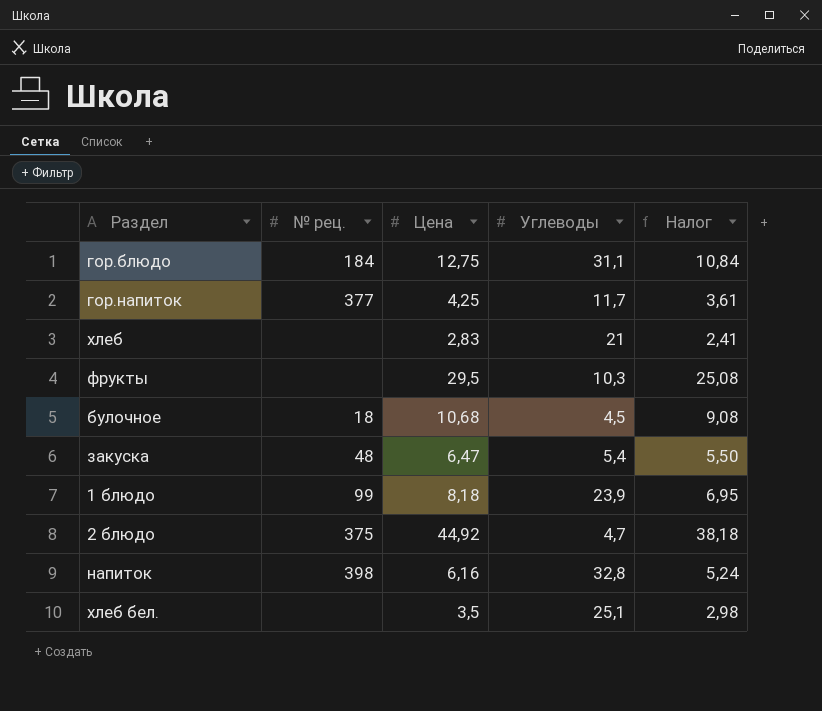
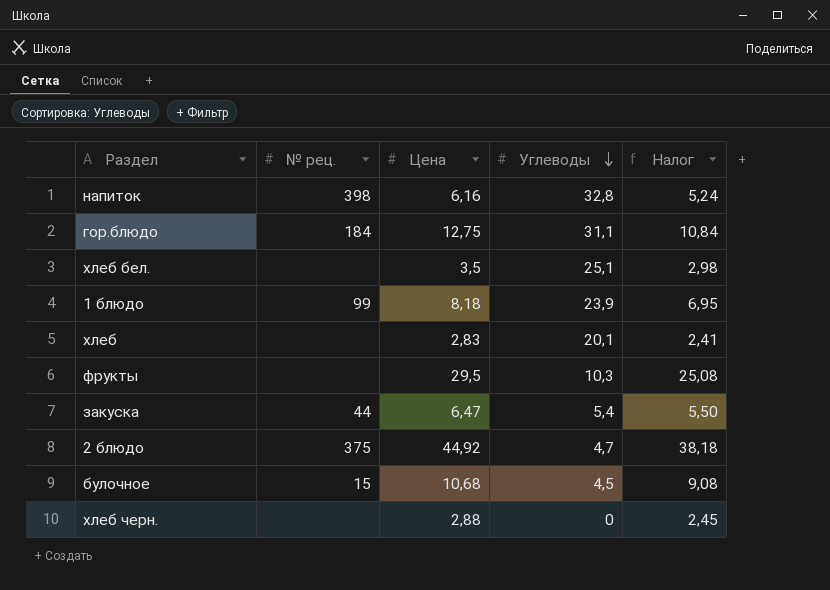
row order: none -> Углеводы descending
row гор.напиток: 377 | 4,25 | 11,7 | 3,61 -> none
хлеб | Углеводы: 21 -> 20,1
закуска | № рец.: 48 -> 44
булочное | № рец.: 18 -> 15
row хлеб черн.: none -> none | 2,88 | 0 | 2,45

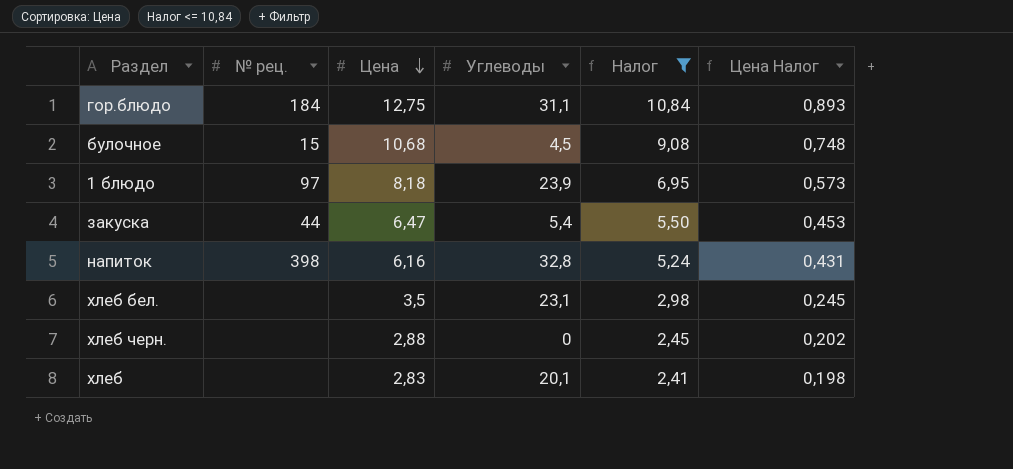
filter: none -> Налог <= 10,84
row order: Углеводы descending -> Цена descending
column Цена Налог | formula: none -> [Цена] * 0,07
1 блюдо | № рец.: 99 -> 97
хлеб бел. | Углеводы: 25,1 -> 23,1

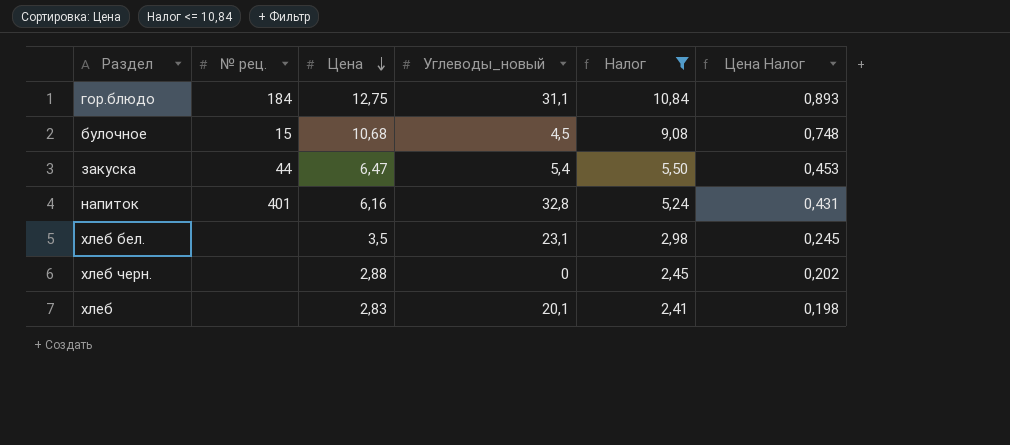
column name: Углеводы -> Углеводы_новый
row 1 блюдо: 97 | 8,18 | 23,9 | 6,95 | 0,573 -> none
напиток | № рец.: 398 -> 401

